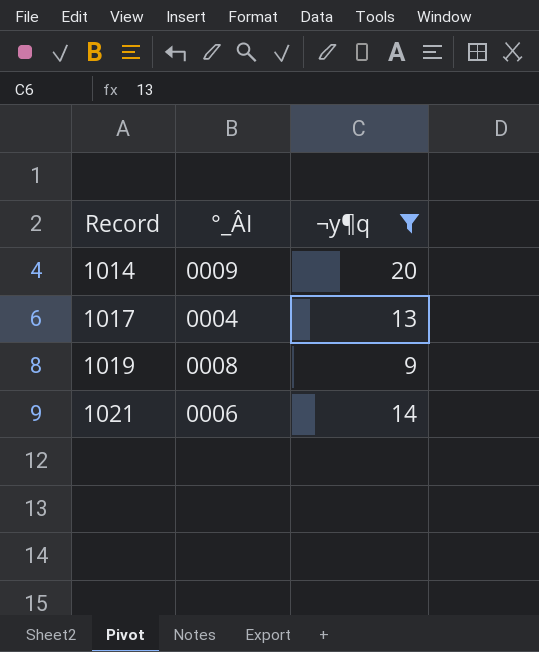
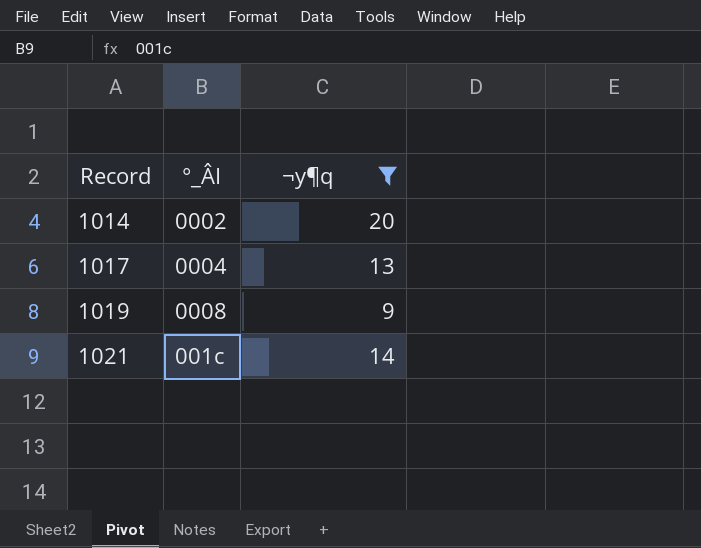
1014 | °_ÂI: 0009 -> 0002
1021 | °_ÂI: 0006 -> 001c

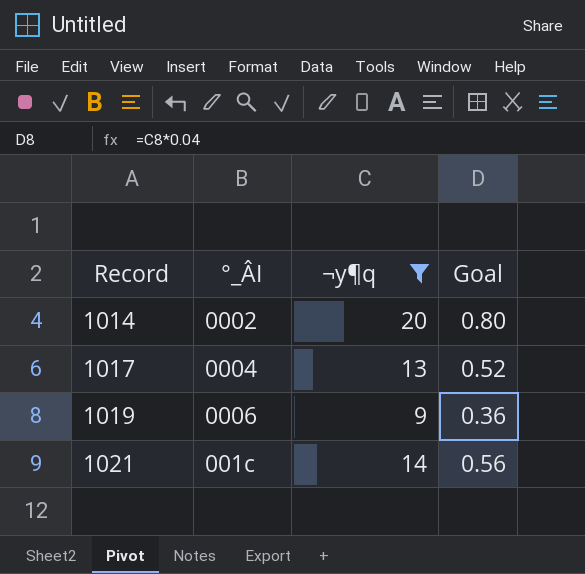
column Goal | formula: none -> [¬y¶q] * 0.04
1019 | °_ÂI: 0008 -> 0006

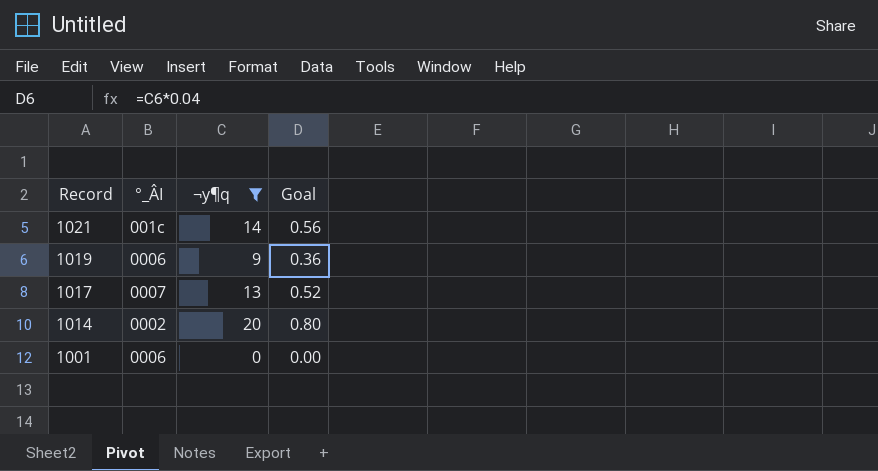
row order: Record ascending -> Record descending
1017 | °_ÂI: 0004 -> 0007
row 1001: none -> 0006 | 0 | 0.00

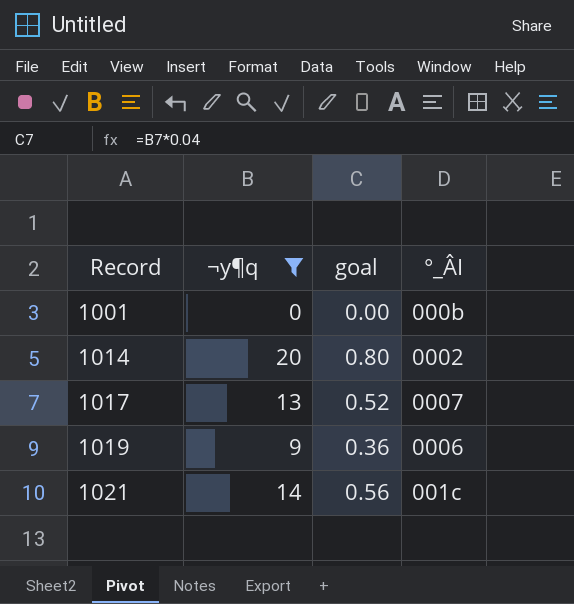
row order: Record descending -> Record ascending
column name: Goal -> goal
column °_ÂI | position: 2 -> 4
1001 | °_ÂI: 0006 -> 000b

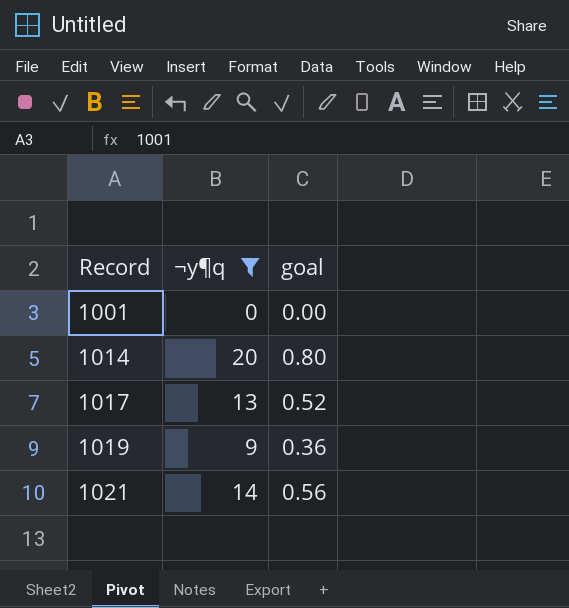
column °_ÂI | position: 4 -> none

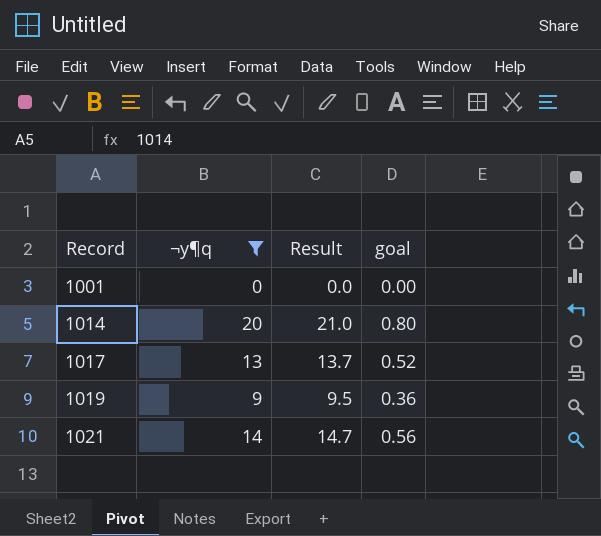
column Result | formula: none -> [¬y¶q] * 1.05

